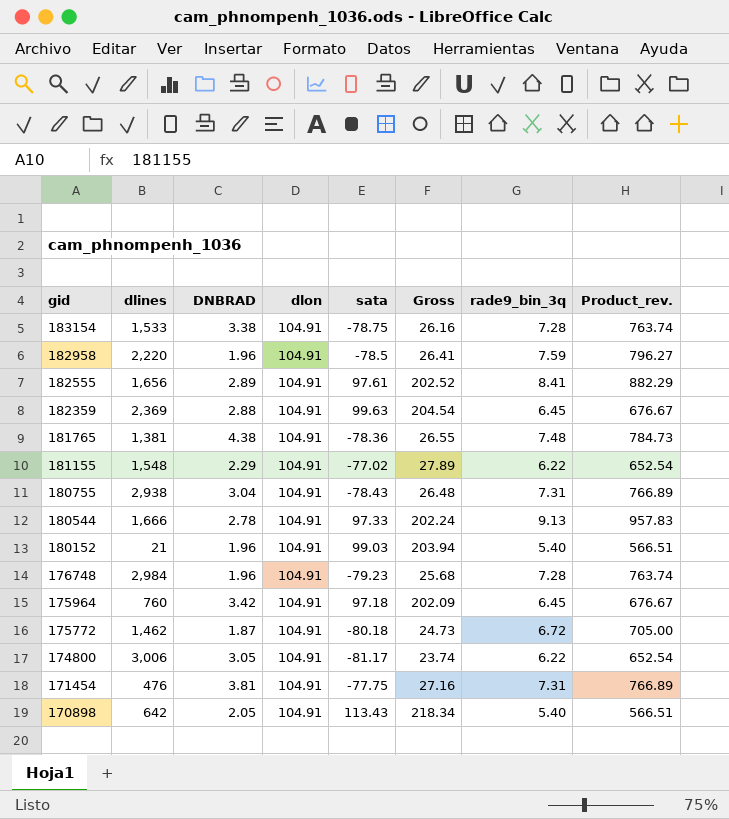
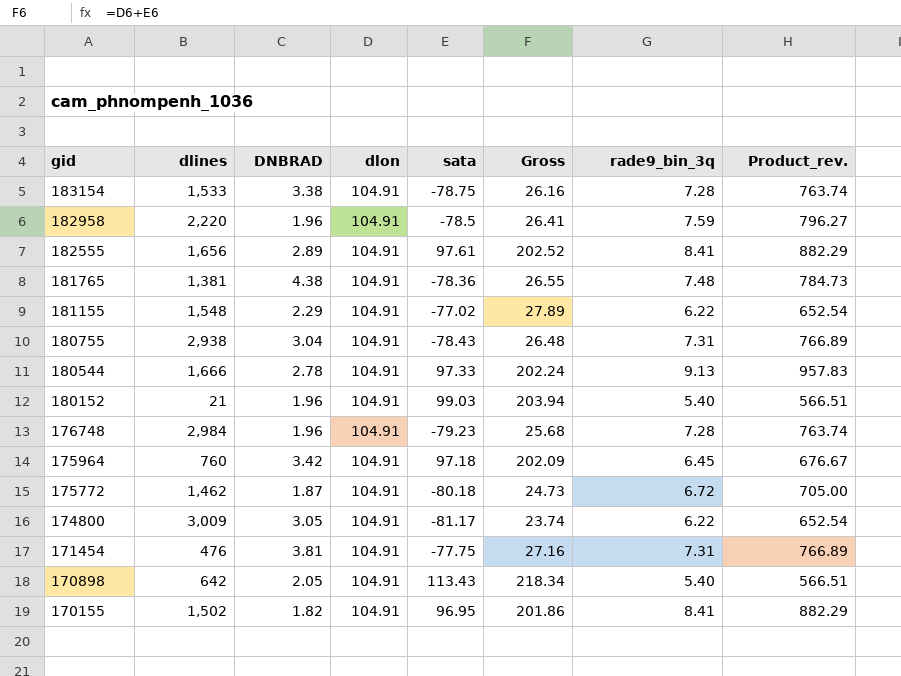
row 182359: 2,369 | 2.88 | 104.91 | 99.63 | 204.54 | 6.45 | 676.67 -> none
174800 | dlines: 3,006 -> 3,009
row 170155: none -> 1,502 | 1.82 | 104.91 | 96.95 | 201.86 | 8.41 | 882.29

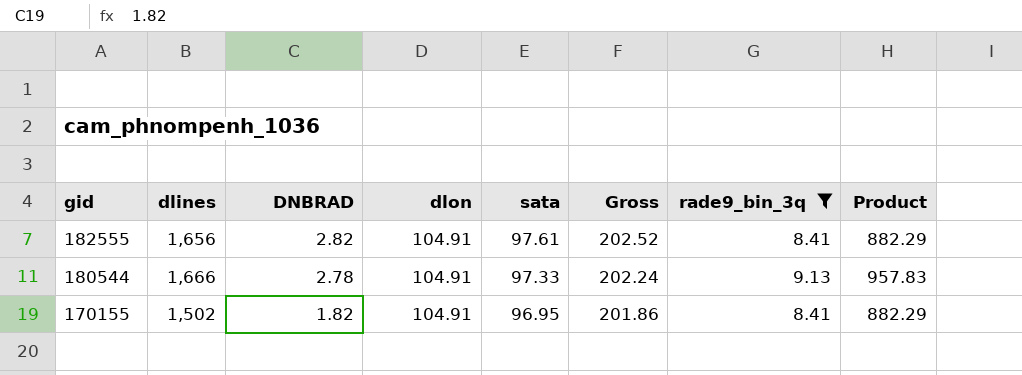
filter: none -> rade9_bin_3q >= 8.41
column name: Product_rev. -> Product
182555 | DNBRAD: 2.89 -> 2.82

